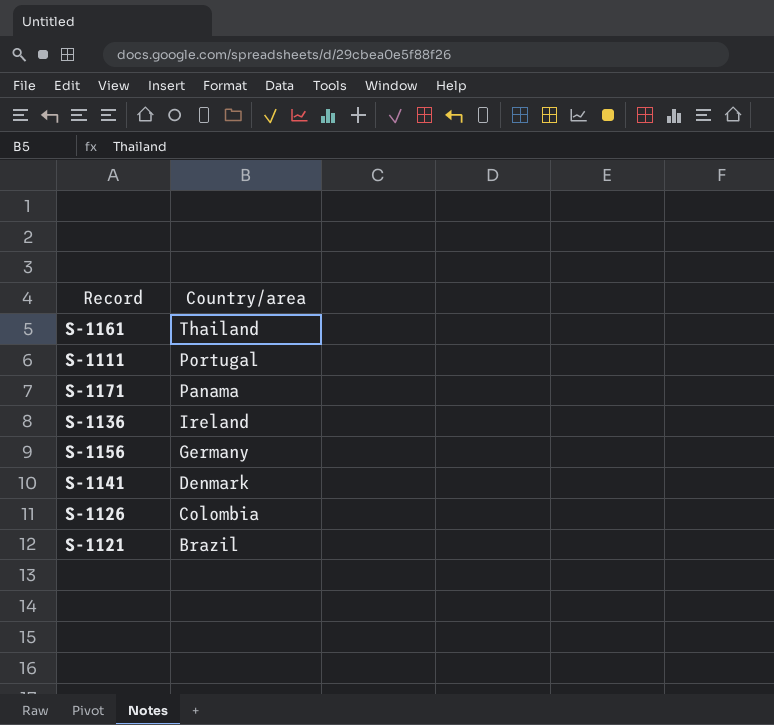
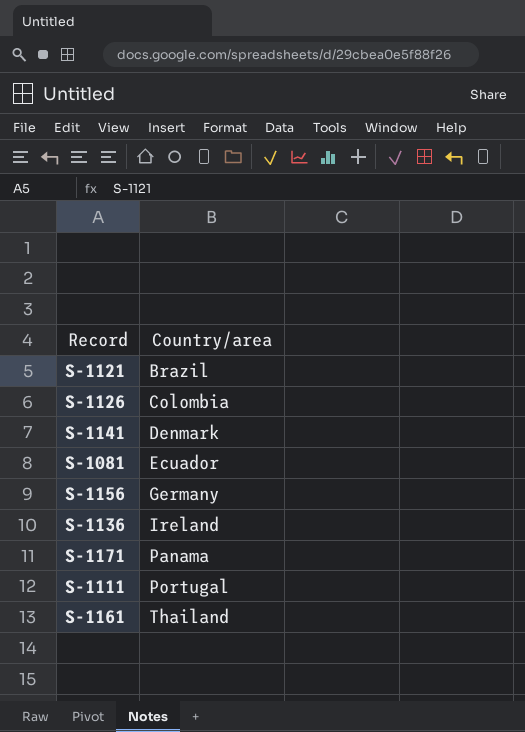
row order: Country/area descending -> Country/area ascending
row S-1081: none -> Ecuador

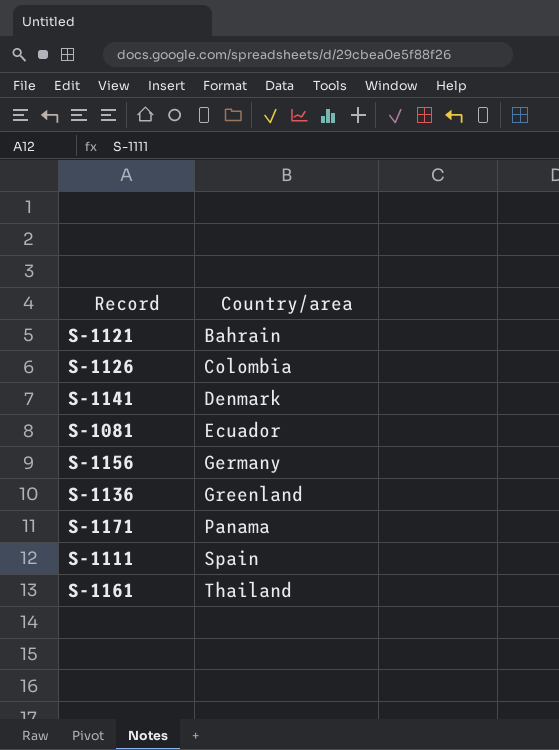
S-1121 | Country/area: Brazil -> Bahrain
S-1136 | Country/area: Ireland -> Greenland
S-1111 | Country/area: Portugal -> Spain

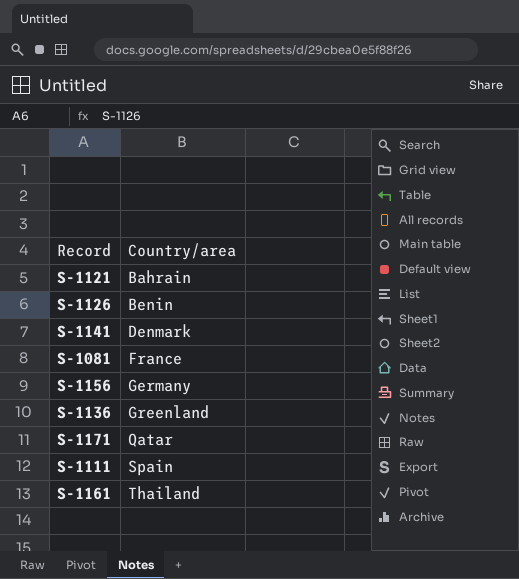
S-1126 | Country/area: Colombia -> Benin
S-1081 | Country/area: Ecuador -> France
S-1171 | Country/area: Panama -> Qatar

